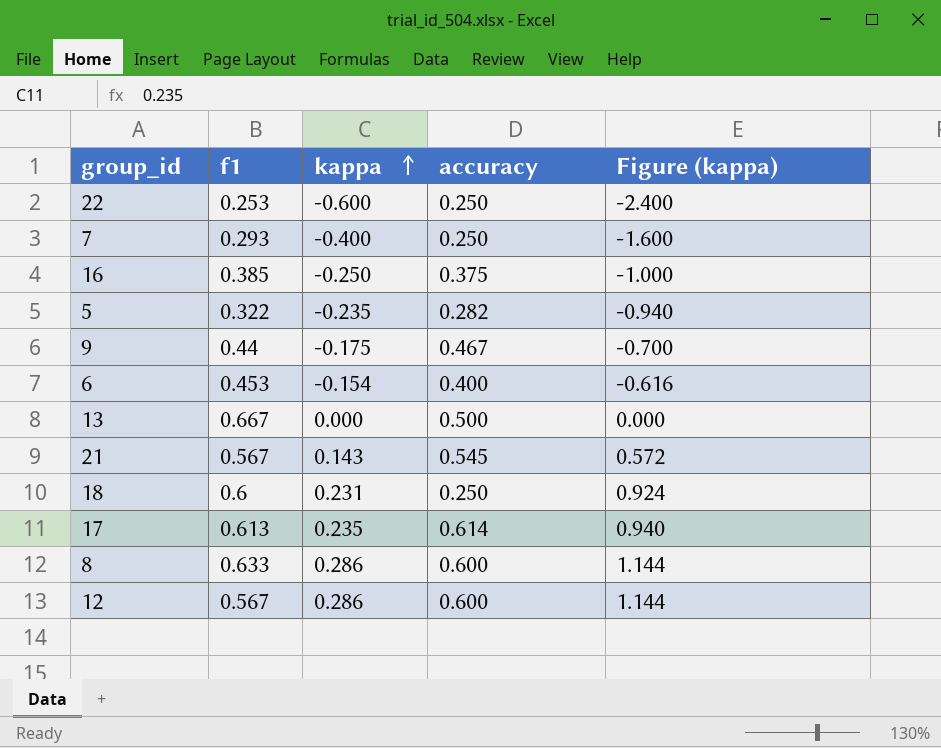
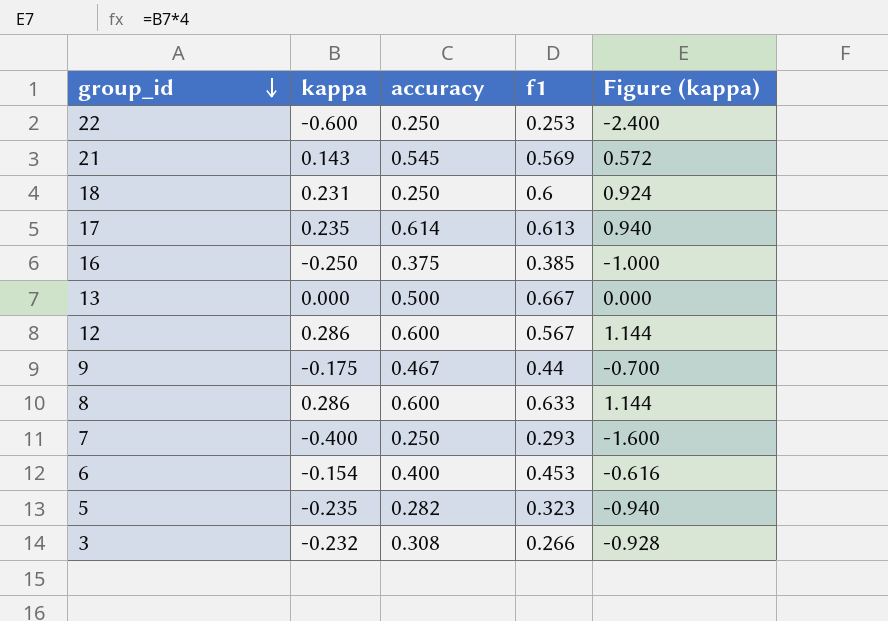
row order: kappa ascending -> group_id descending
column f1 | position: 2 -> 4
21 | f1: 0.567 -> 0.569
5 | f1: 0.322 -> 0.323
row 3: none -> -0.232 | 0.308 | 0.266 | -0.928

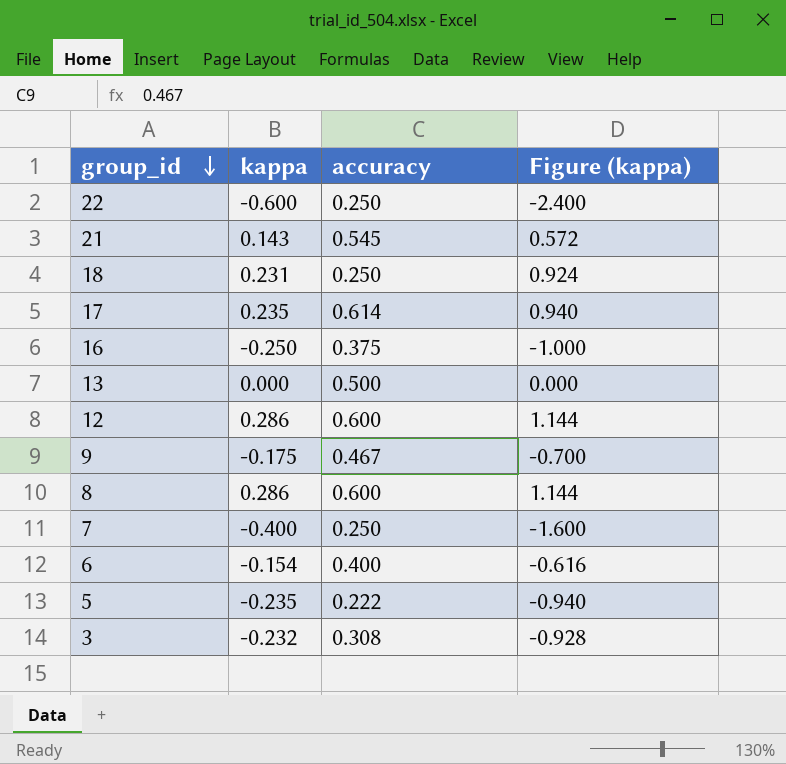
column f1 | position: 4 -> none
5 | accuracy: 0.282 -> 0.222

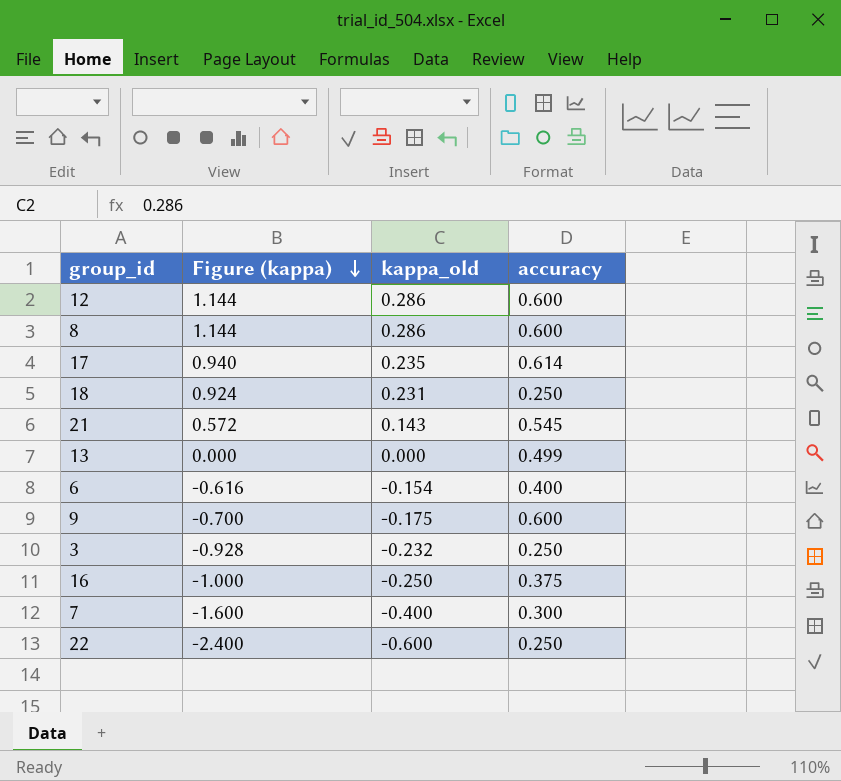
row order: group_id descending -> Figure (kappa) descending
column Figure (kappa) | position: 4 -> 2
column name: kappa -> kappa_old
row 5: -0.235 | 0.222 | -0.940 -> none
13 | accuracy: 0.500 -> 0.499
9 | accuracy: 0.467 -> 0.600
3 | accuracy: 0.308 -> 0.250
7 | accuracy: 0.250 -> 0.300

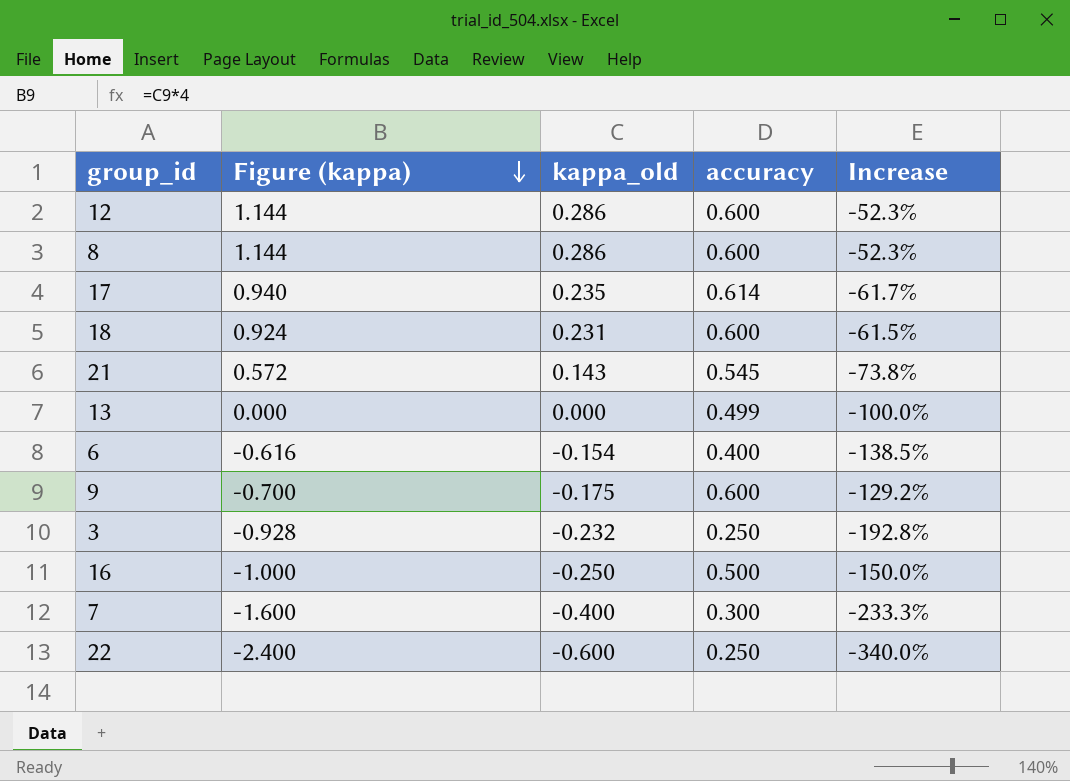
column Increase | formula: none -> ([kappa_old] - [accuracy]) / [accuracy]
18 | accuracy: 0.250 -> 0.600
16 | accuracy: 0.375 -> 0.500

